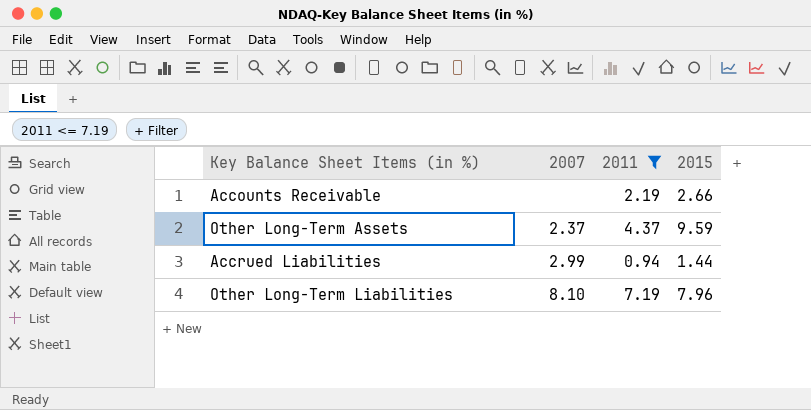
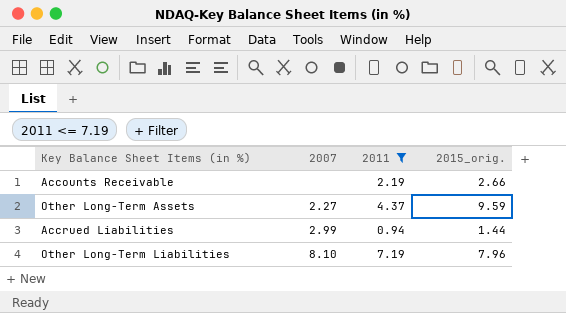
column name: 2015 -> 2015_orig.
Other Long-Term Assets | 2007: 2.37 -> 2.27

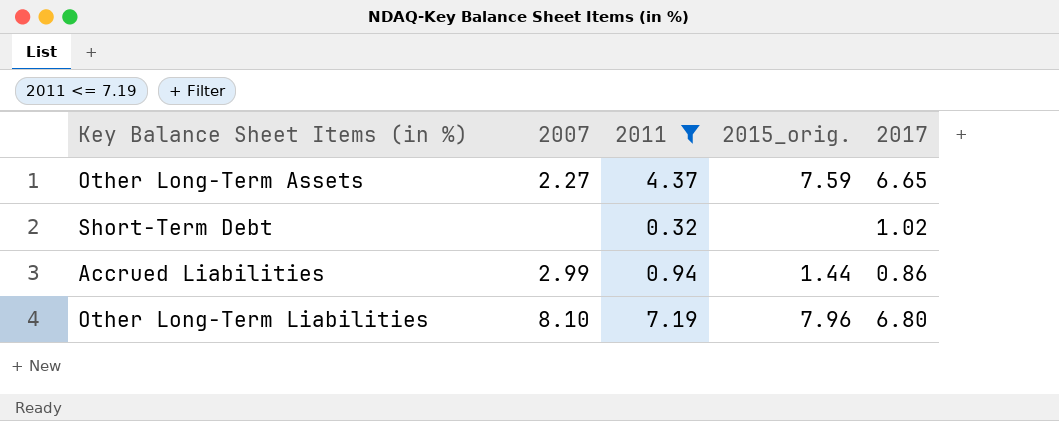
column 2017 | position: none -> 5
row Accounts Receivable: none | 2.19 | 2.66 -> none
Other Long-Term Assets | 2015_orig.: 9.59 -> 7.59
row Short-Term Debt: none -> none | 0.32 | none | 1.02

